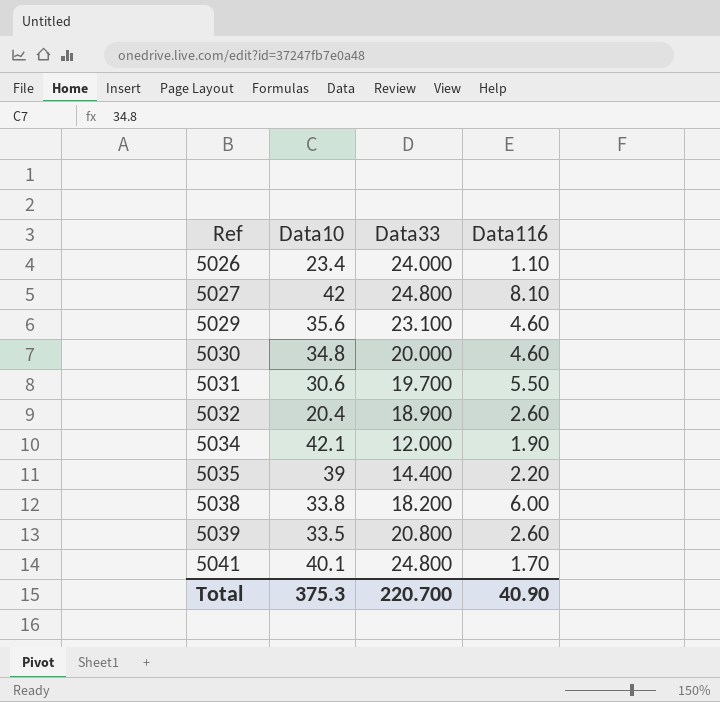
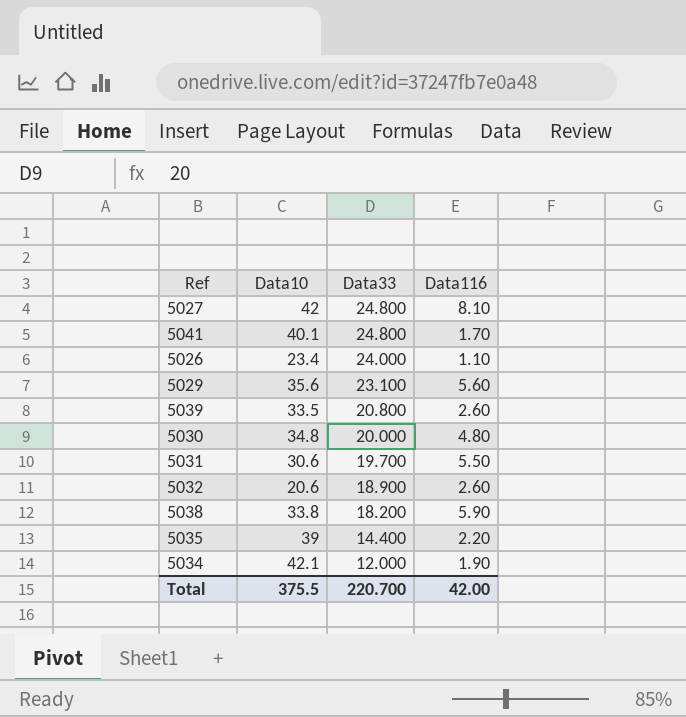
row order: Ref ascending -> Data33 descending
5029 | Data116: 4.60 -> 5.60
5030 | Data116: 4.60 -> 4.80
5032 | Data10: 20.4 -> 20.6
5038 | Data116: 6.00 -> 5.90
Total | Data10: 375.3 -> 375.5
Total | Data116: 40.90 -> 42.00

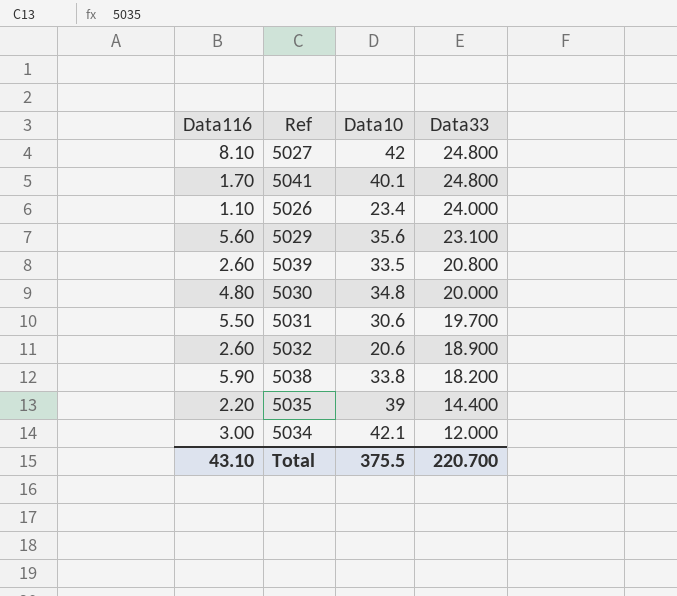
column Data116 | position: 4 -> 1
5034 | Data116: 1.90 -> 3.00
Total | Data116: 42.00 -> 43.10

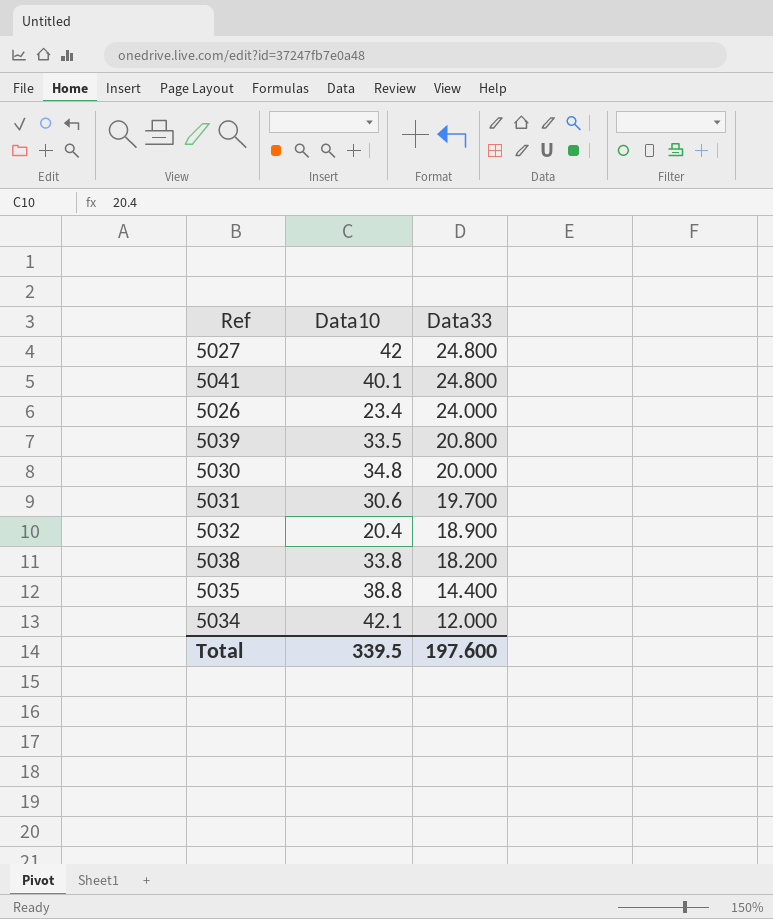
column Data116 | position: 1 -> none
row 5029: 5.60 | 35.6 | 23.100 -> none
5032 | Data10: 20.6 -> 20.4
5035 | Data10: 39 -> 38.8
Total | Data10: 375.5 -> 339.5
Total | Data33: 220.700 -> 197.600

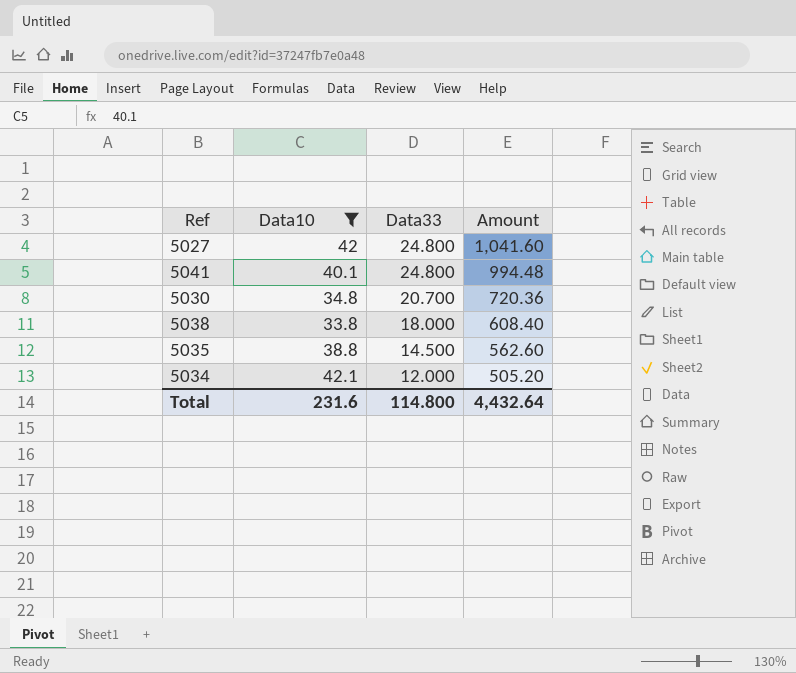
filter: none -> Data10 >= 33.8
column Amount | formula: none -> [Data10] * [Data33]
5030 | Data33: 20.000 -> 20.700
5038 | Data33: 18.200 -> 18.000
5035 | Data33: 14.400 -> 14.500
Total | Data10: 339.5 -> 231.6
Total | Data33: 197.600 -> 114.800

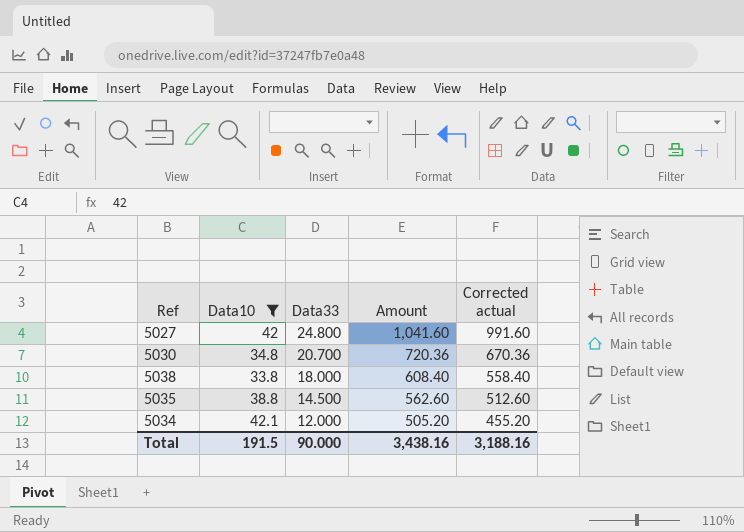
column Corrected actual | formula: none -> [Amount] - 50
row 5041: 40.1 | 24.800 | 994.48 -> none
Total | Data10: 231.6 -> 191.5
Total | Data33: 114.800 -> 90.000
Total | Amount: 4,432.64 -> 3,438.16

